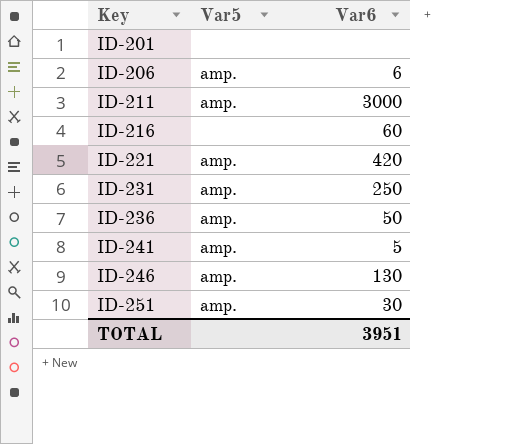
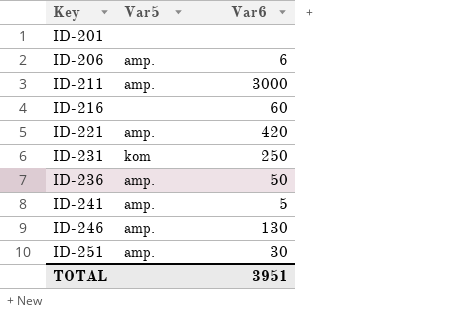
ID-231 | Var5: amp. -> kom

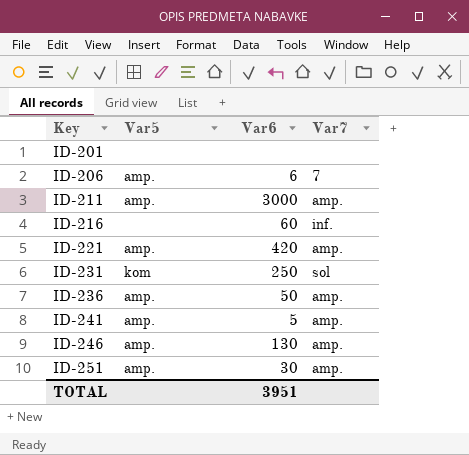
column Var7 | position: none -> 4

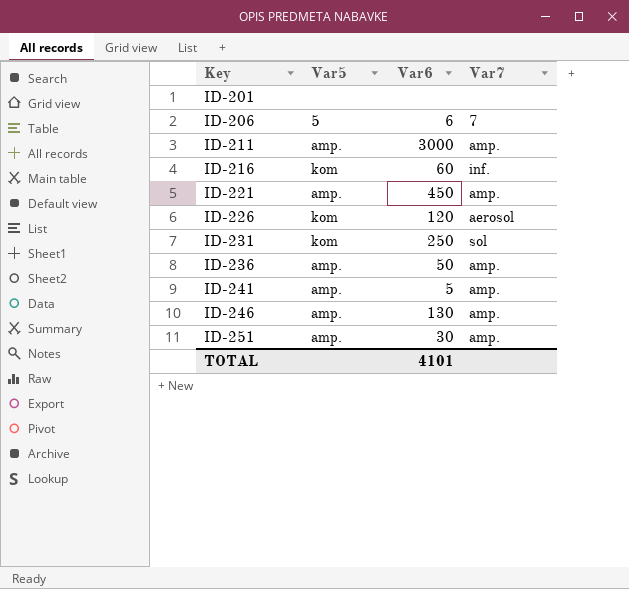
ID-206 | Var5: amp. -> 5
ID-216 | Var5: none -> kom
ID-221 | Var6: 420 -> 450
row ID-226: none -> kom | 120 | aerosol
TOTAL | Var6: 3951 -> 4101

